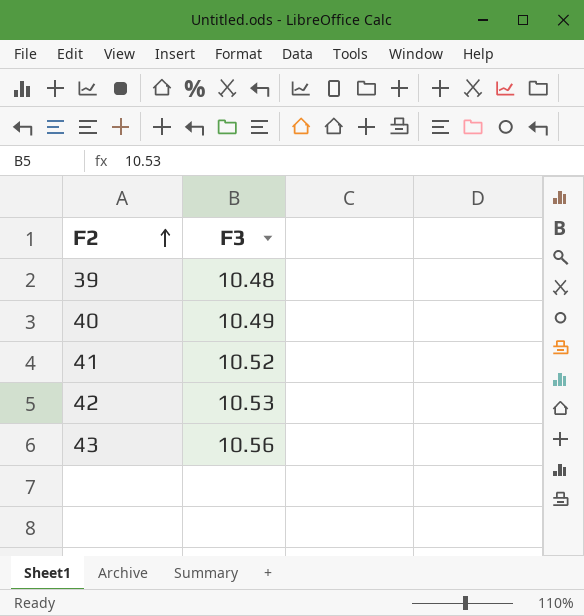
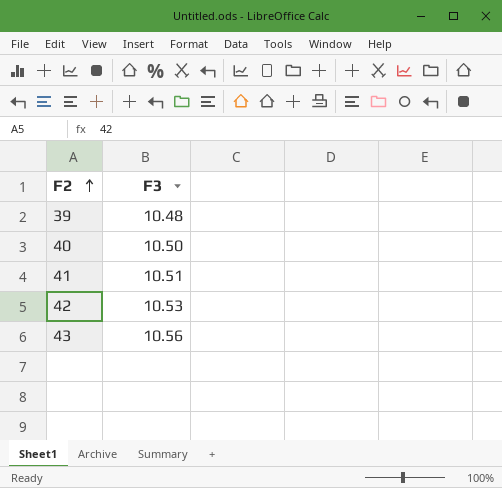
40 | F3: 10.49 -> 10.50
41 | F3: 10.52 -> 10.51

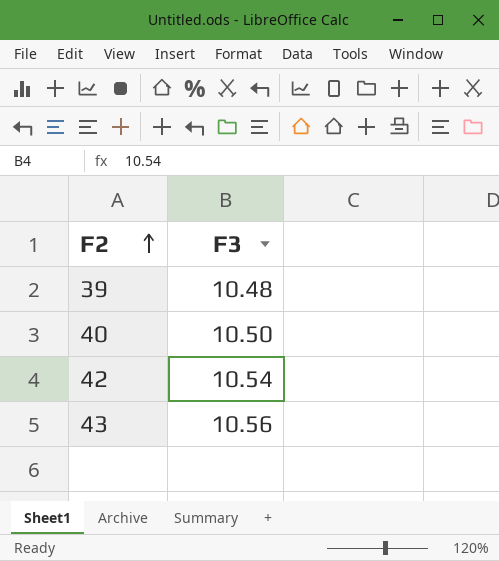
row 41: 10.51 -> none
42 | F3: 10.53 -> 10.54

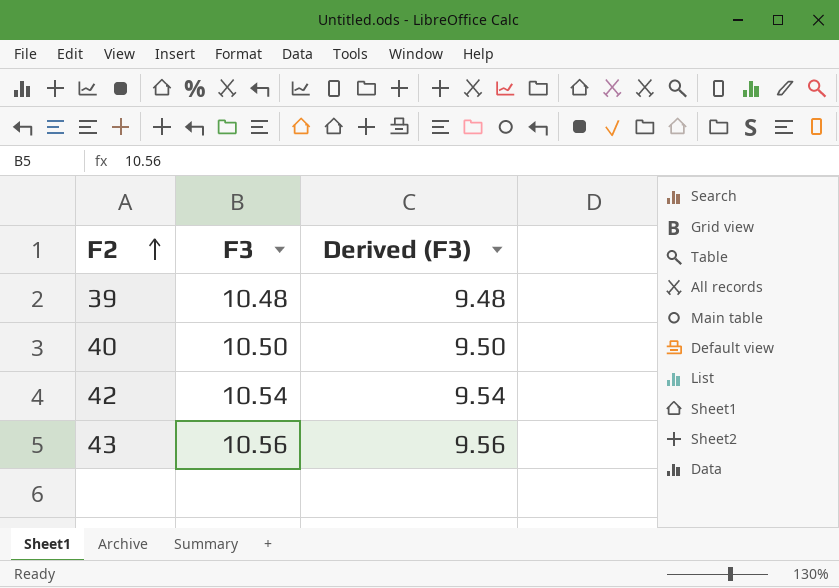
column Derived (F3) | formula: none -> [F3] - 1

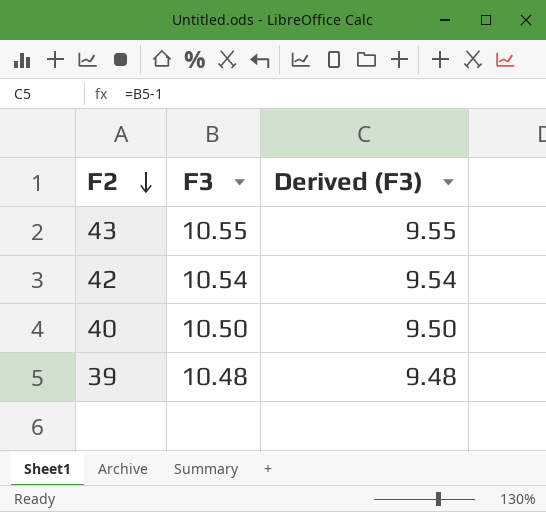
row order: F2 ascending -> F2 descending
43 | F3: 10.56 -> 10.55
43 | Derived (F3): 9.56 -> 9.55

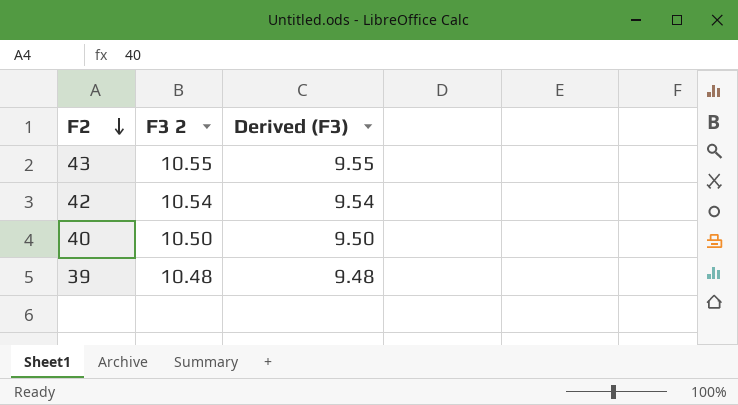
column name: F3 -> F3 2

